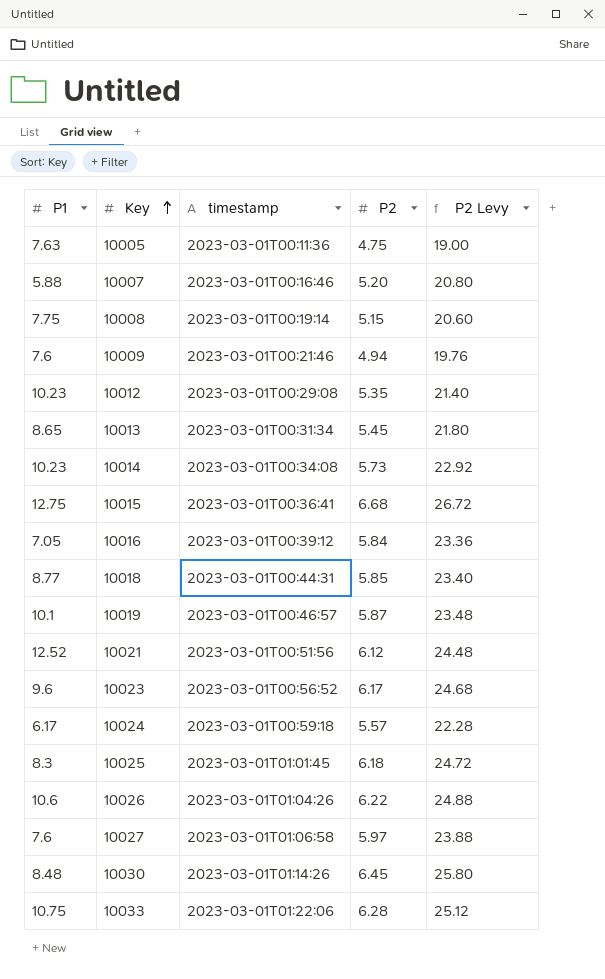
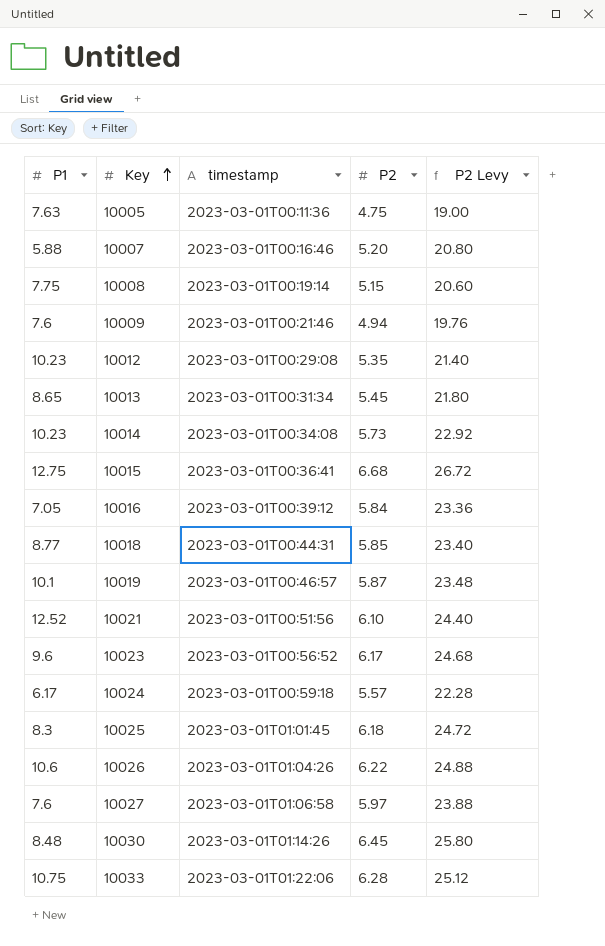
10021 | P2: 6.12 -> 6.10
10021 | P2 Levy: 24.48 -> 24.40

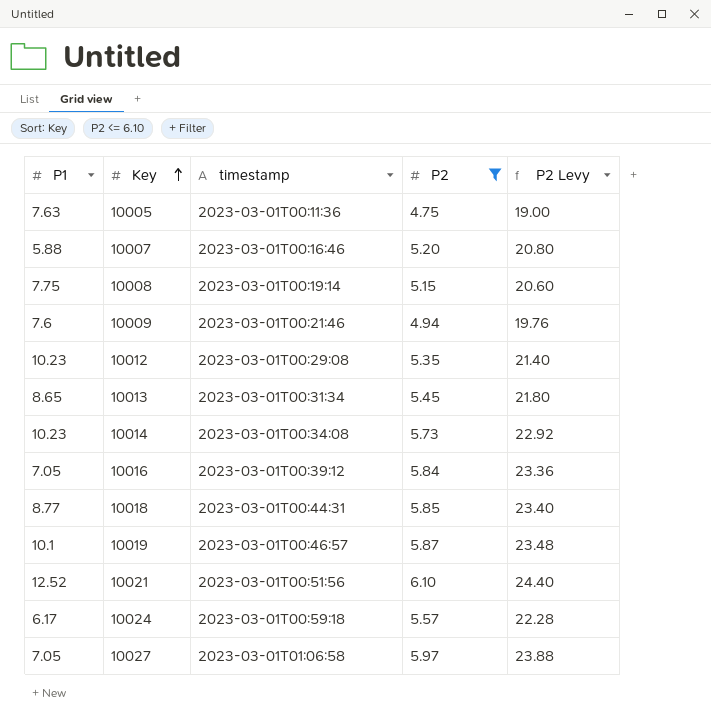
filter: none -> P2 <= 6.10
10027 | P1: 7.6 -> 7.05

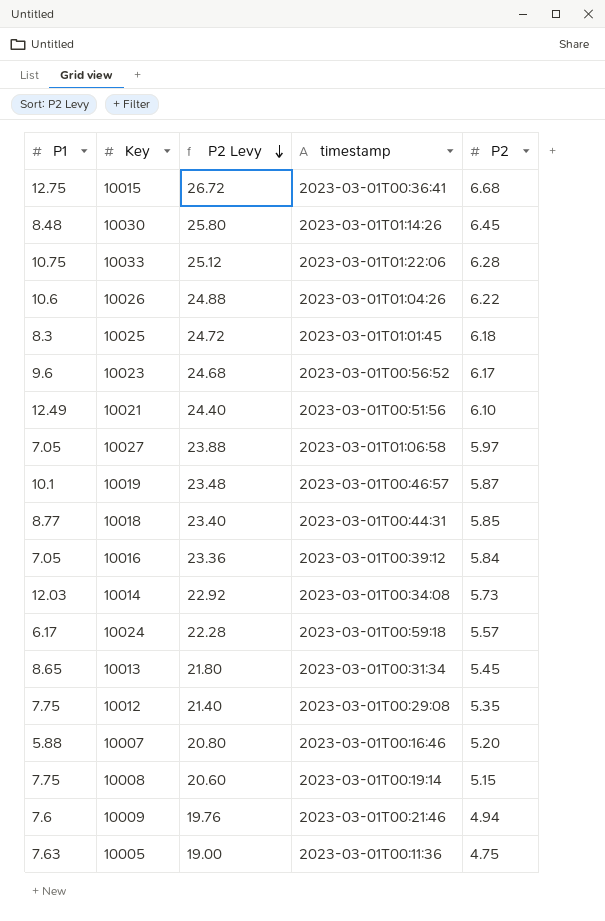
filter: P2 <= 6.10 -> none
row order: Key ascending -> P2 Levy descending
column P2 Levy | position: 5 -> 3
10021 | P1: 12.52 -> 12.49
10014 | P1: 10.23 -> 12.03
10012 | P1: 10.23 -> 7.75

